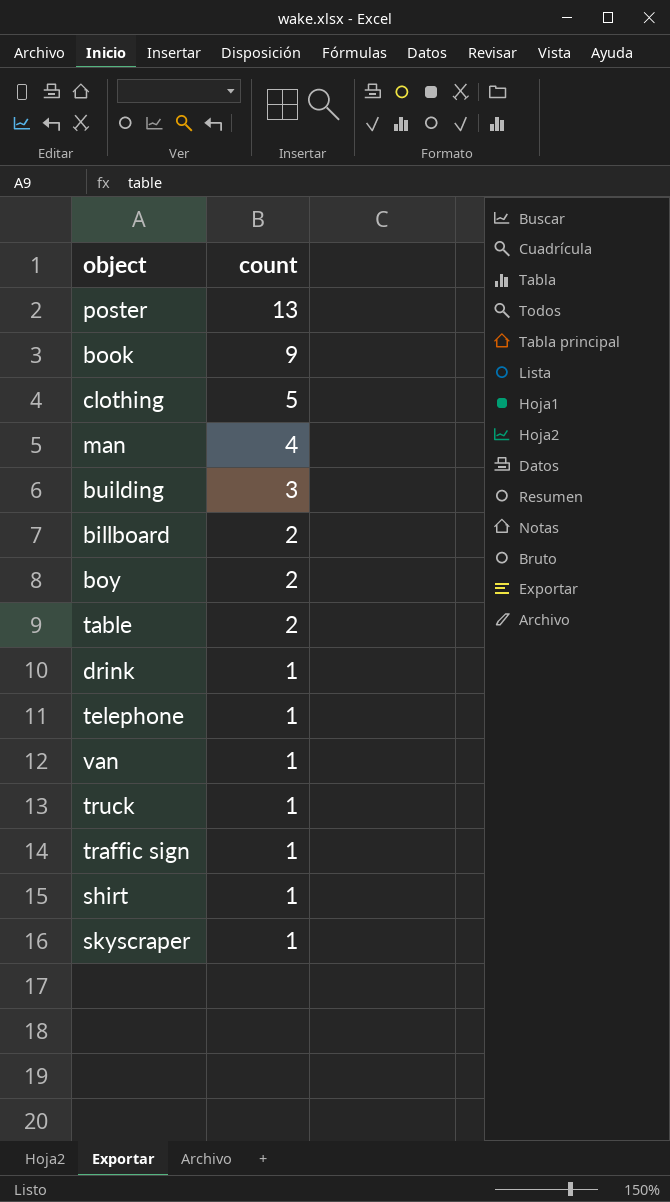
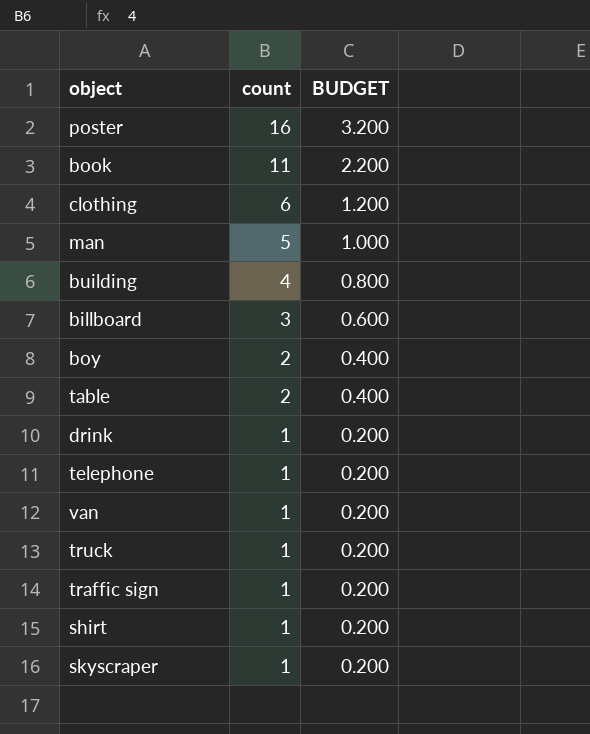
column BUDGET | formula: none -> [count] * 0.2
poster | count: 13 -> 16
book | count: 9 -> 11
clothing | count: 5 -> 6
man | count: 4 -> 5
building | count: 3 -> 4
billboard | count: 2 -> 3

